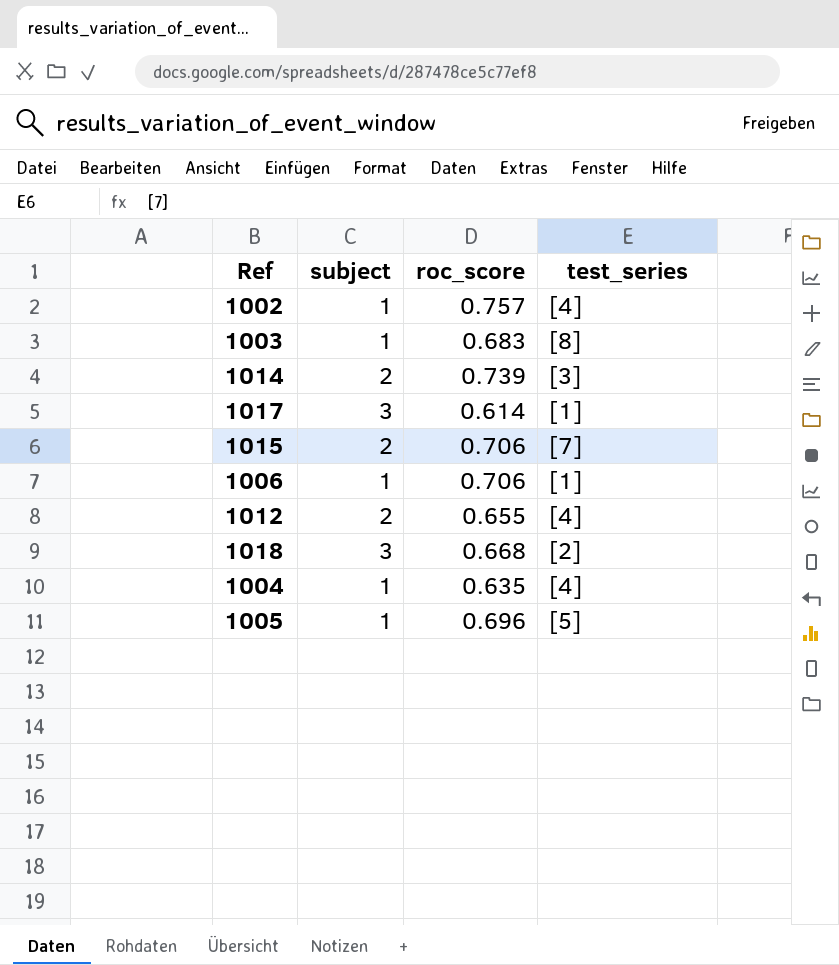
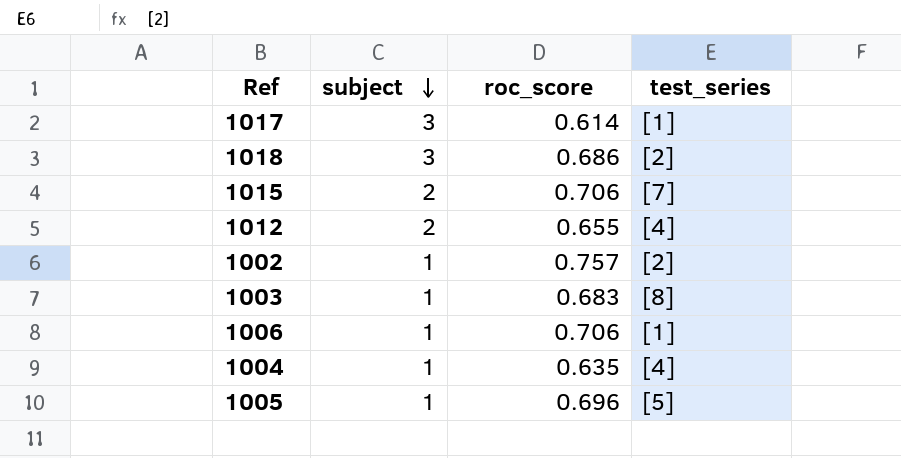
row order: none -> subject descending
row 1014: 2 | 0.739 | [3] -> none
1018 | roc_score: 0.668 -> 0.686
1002 | test_series: [4] -> [2]

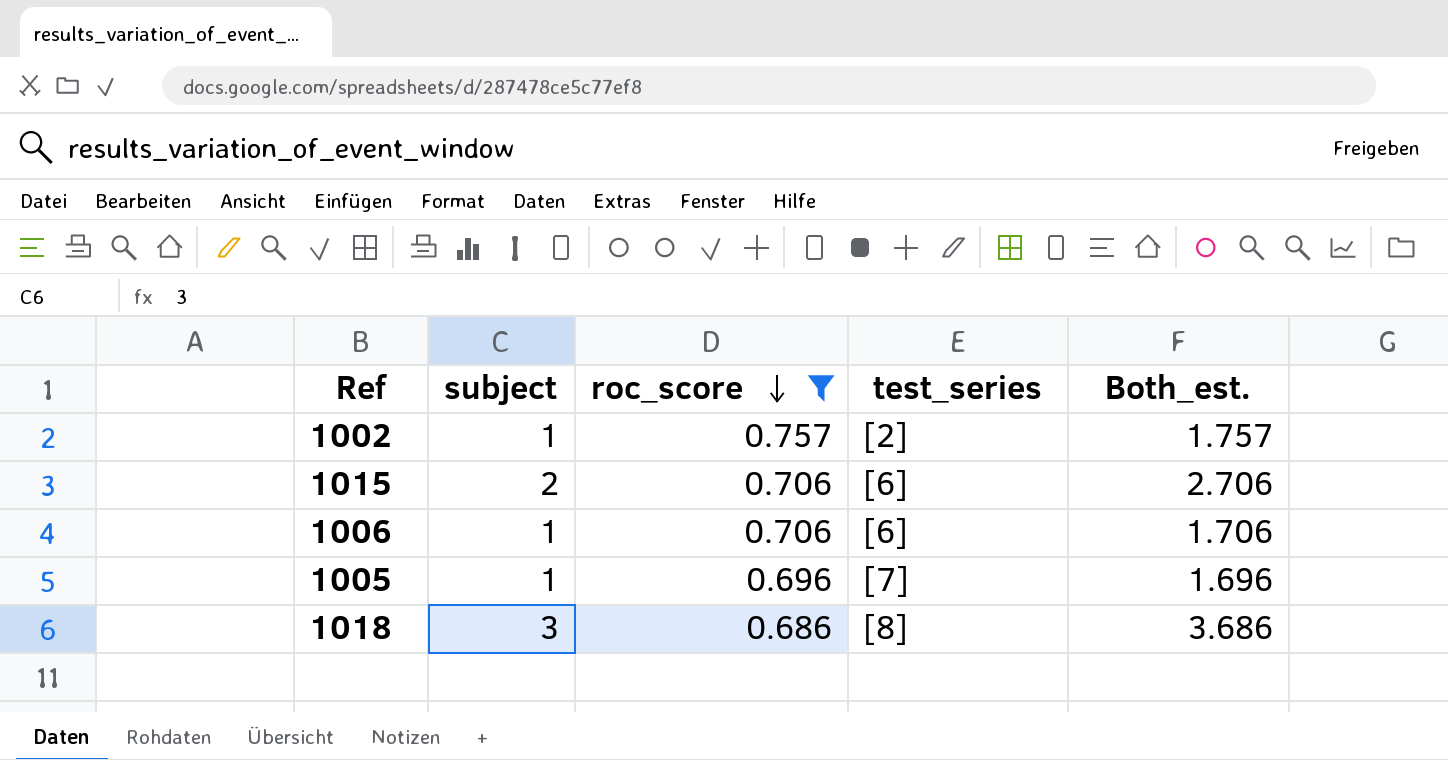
filter: none -> roc_score >= 0.686
row order: subject descending -> roc_score descending
column Both_est. | formula: none -> [subject] + [roc_score]
1015 | test_series: [7] -> [6]
1006 | test_series: [1] -> [6]
1005 | test_series: [5] -> [7]
1018 | test_series: [2] -> [8]

